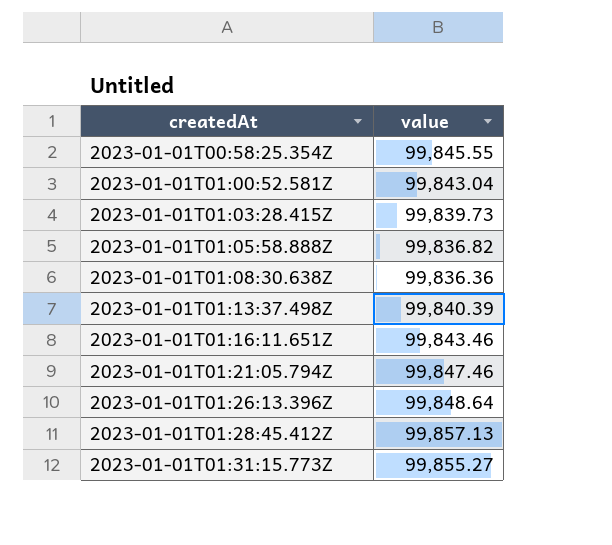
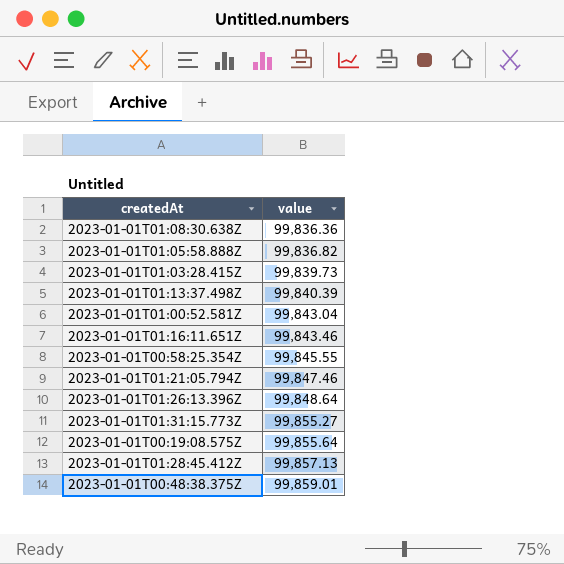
row order: createdAt ascending -> value ascending
row 2023-01-01T00:19:08.575Z: none -> 99,855.64
row 2023-01-01T00:48:38.375Z: none -> 99,859.01

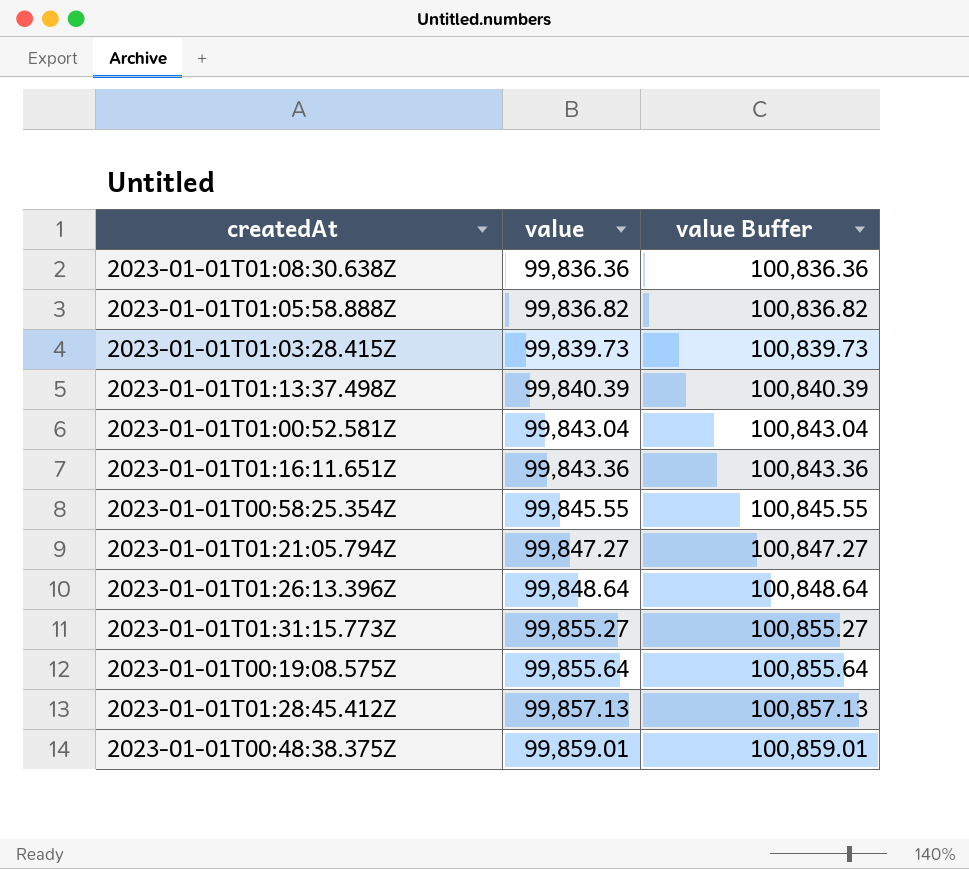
column value Buffer | formula: none -> [value] + 1000
2023-01-01T01:16:11.651Z | value: 99,843.46 -> 99,843.36
2023-01-01T01:21:05.794Z | value: 99,847.46 -> 99,847.27

